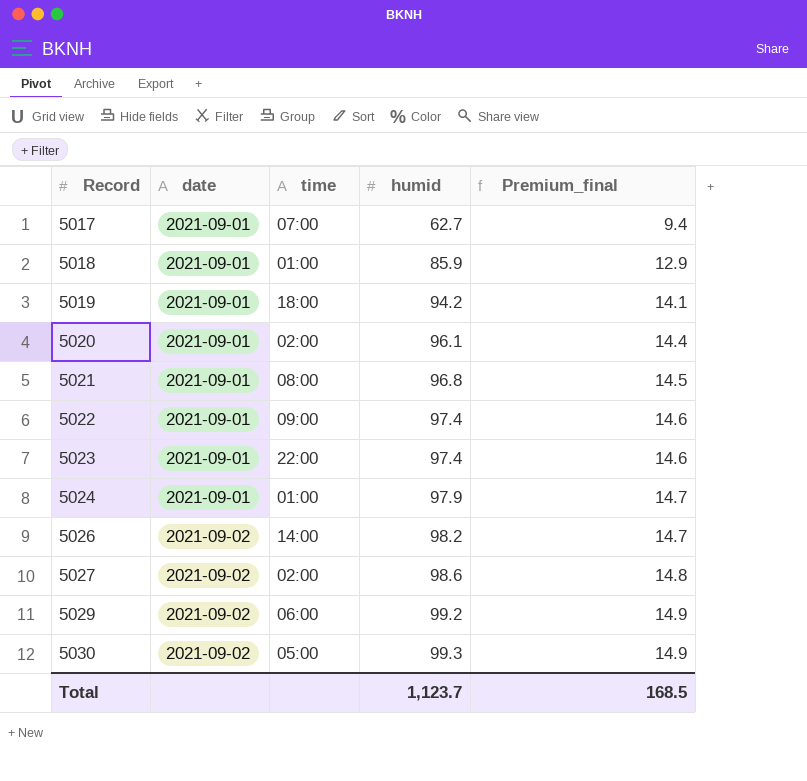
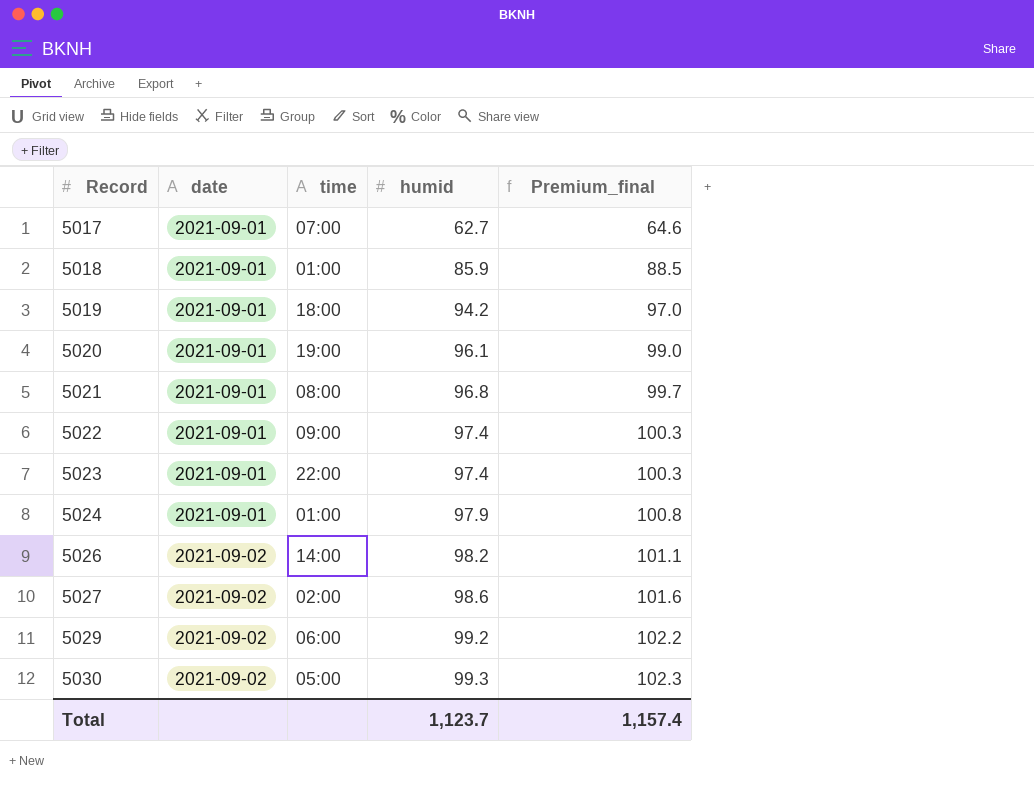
column Premium_final | formula: [humid] * 0.15 -> [humid] * 1.03
5020 | time: 02:00 -> 19:00
Total | Premium_final: 168.5 -> 1,157.4

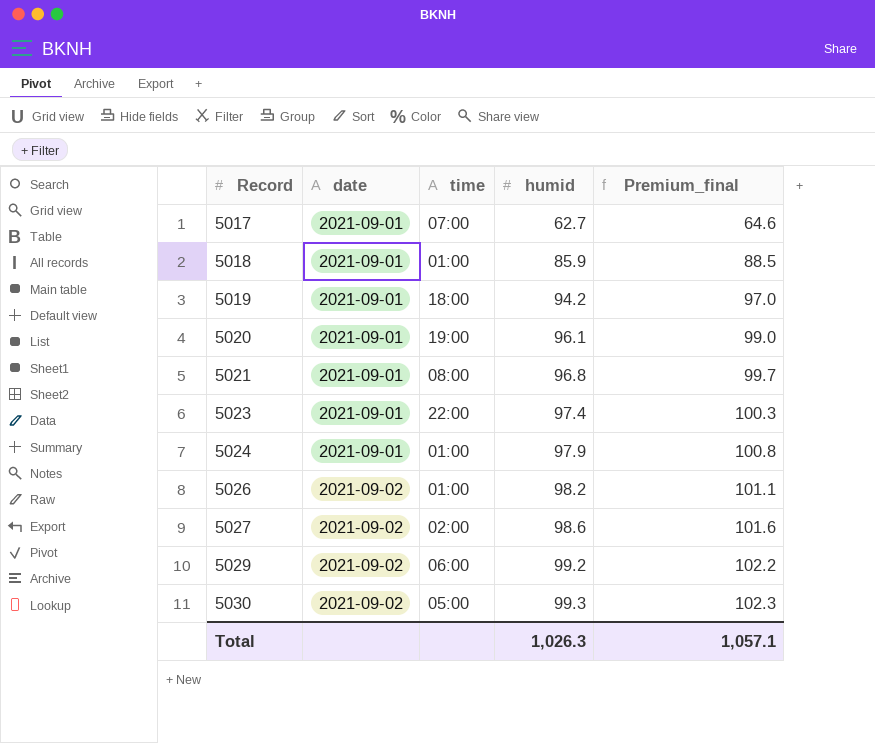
row 5022: 2021-09-01 | 09:00 | 97.4 | 100.3 -> none
5026 | time: 14:00 -> 01:00
Total | humid: 1,123.7 -> 1,026.3
Total | Premium_final: 1,157.4 -> 1,057.1

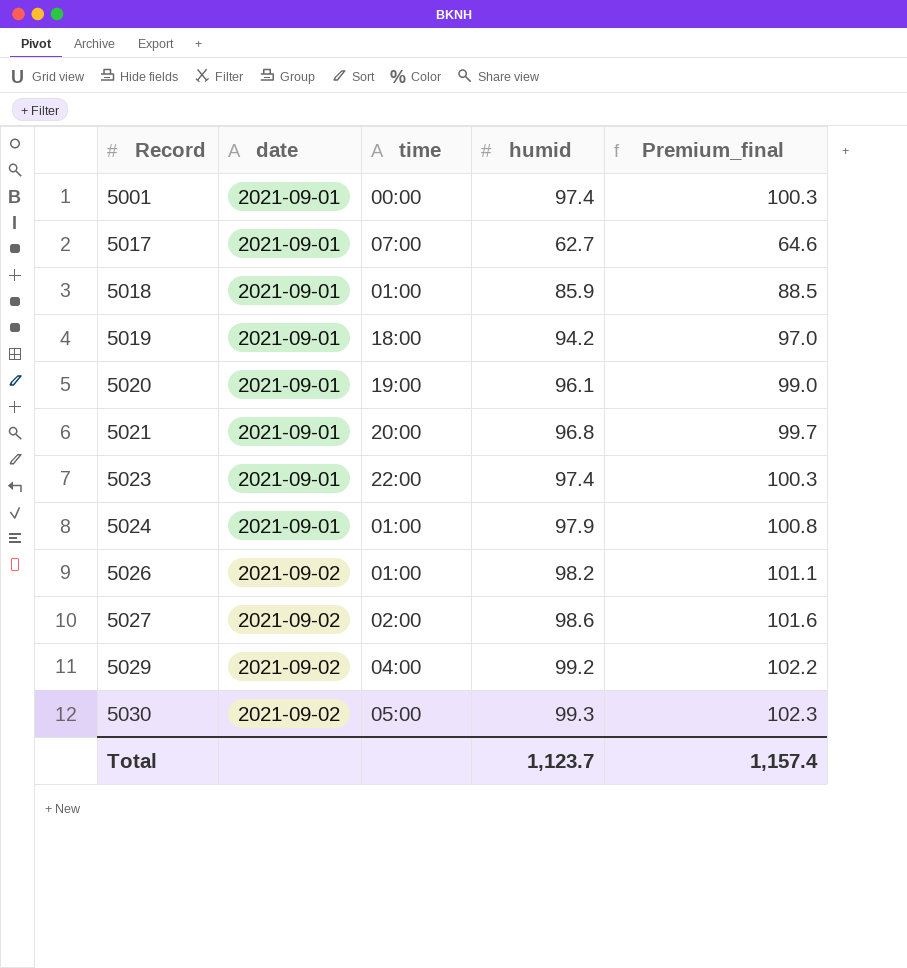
row 5001: none -> 2021-09-01 | 00:00 | 97.4 | 100.3
5021 | time: 08:00 -> 20:00
5029 | time: 06:00 -> 04:00
Total | humid: 1,026.3 -> 1,123.7
Total | Premium_final: 1,057.1 -> 1,157.4

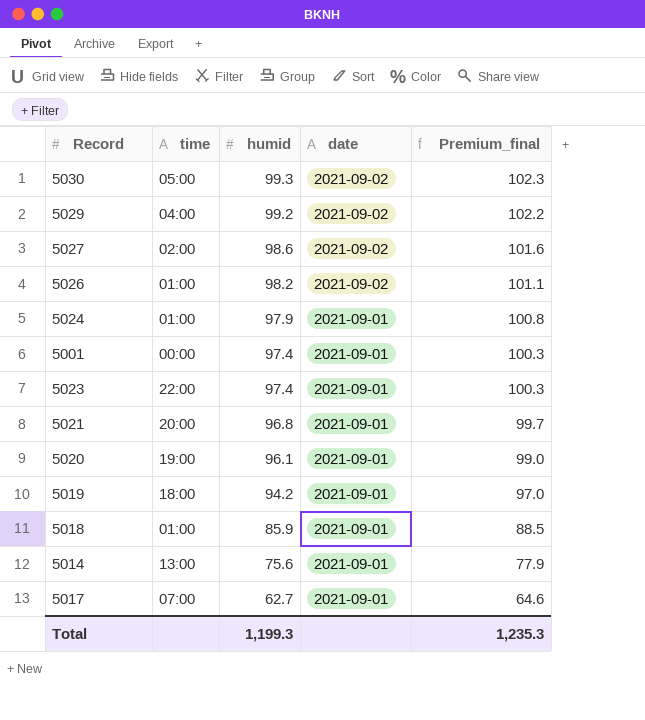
row order: Record ascending -> humid descending
column date | position: 2 -> 4
row 5014: none -> 13:00 | 75.6 | 2021-09-01 | 77.9
Total | humid: 1,123.7 -> 1,199.3
Total | Premium_final: 1,157.4 -> 1,235.3

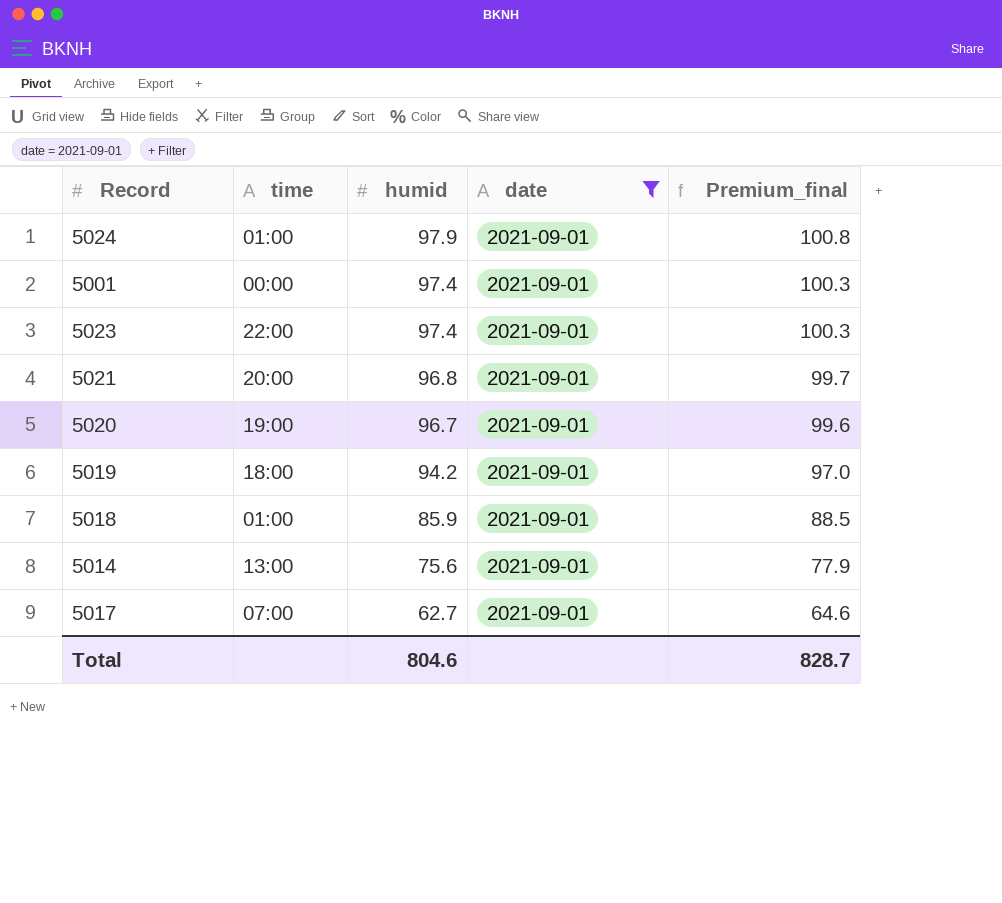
filter: none -> date = 2021-09-01
5020 | humid: 96.1 -> 96.7
5020 | Premium_final: 99.0 -> 99.6
Total | humid: 1,199.3 -> 804.6
Total | Premium_final: 1,235.3 -> 828.7

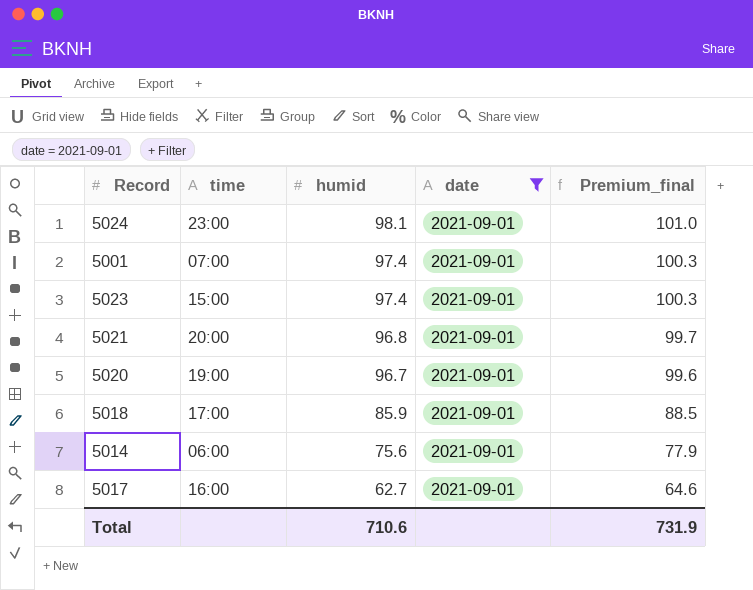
row 5019: 18:00 | 94.2 | 2021-09-01 | 97.0 -> none
5024 | time: 01:00 -> 23:00
5024 | humid: 97.9 -> 98.1
5024 | Premium_final: 100.8 -> 101.0
5001 | time: 00:00 -> 07:00
5023 | time: 22:00 -> 15:00
5018 | time: 01:00 -> 17:00
5014 | time: 13:00 -> 06:00
5017 | time: 07:00 -> 16:00
Total | humid: 804.6 -> 710.6
Total | Premium_final: 828.7 -> 731.9

